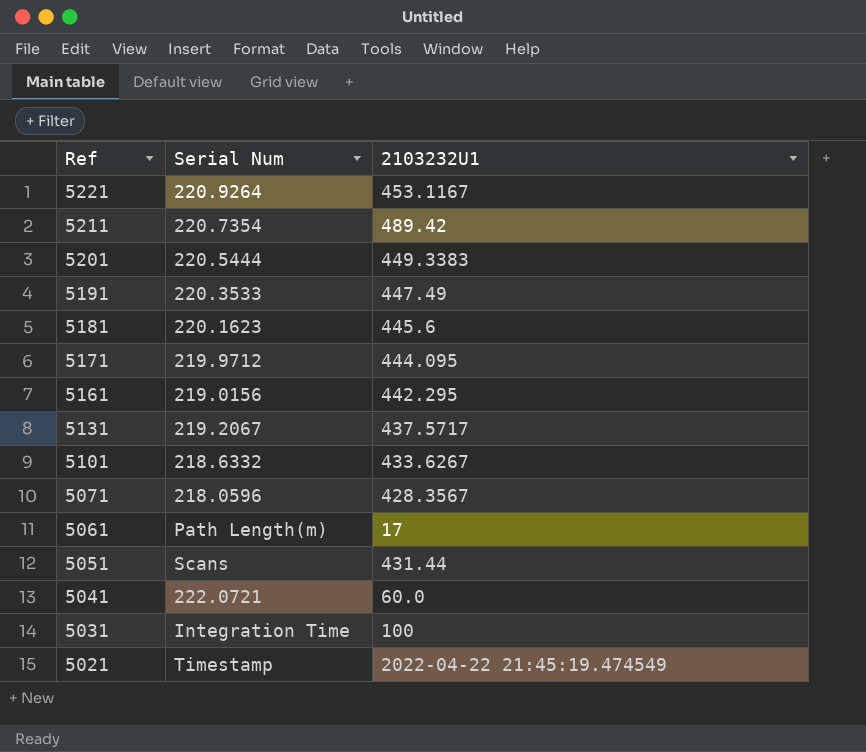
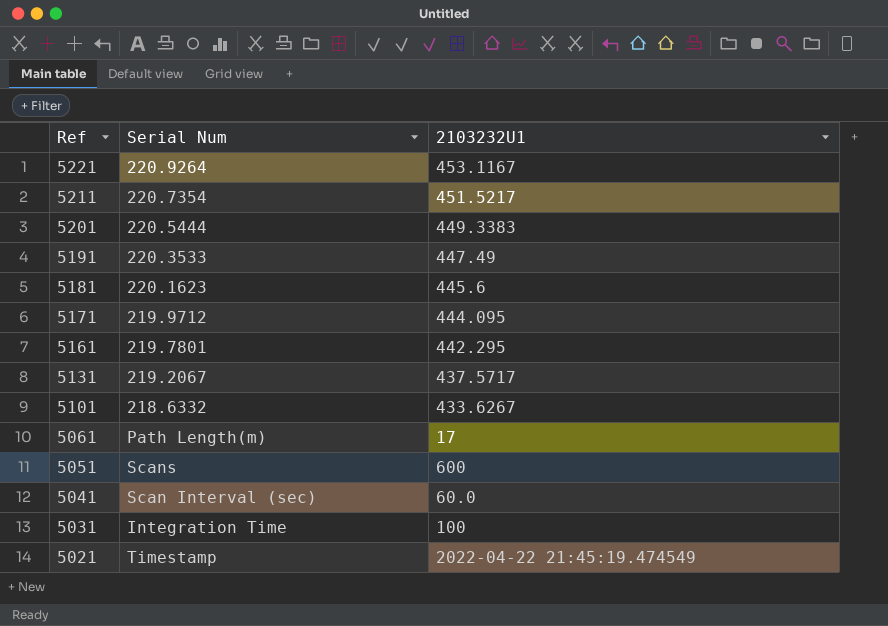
row 5071: 218.0596 | 428.3567 -> none
5211 | 2103232U1: 489.42 -> 451.5217
5161 | Serial Num: 219.0156 -> 219.7801
5051 | 2103232U1: 431.44 -> 600
5041 | Serial Num: 222.0721 -> Scan Interval (sec)

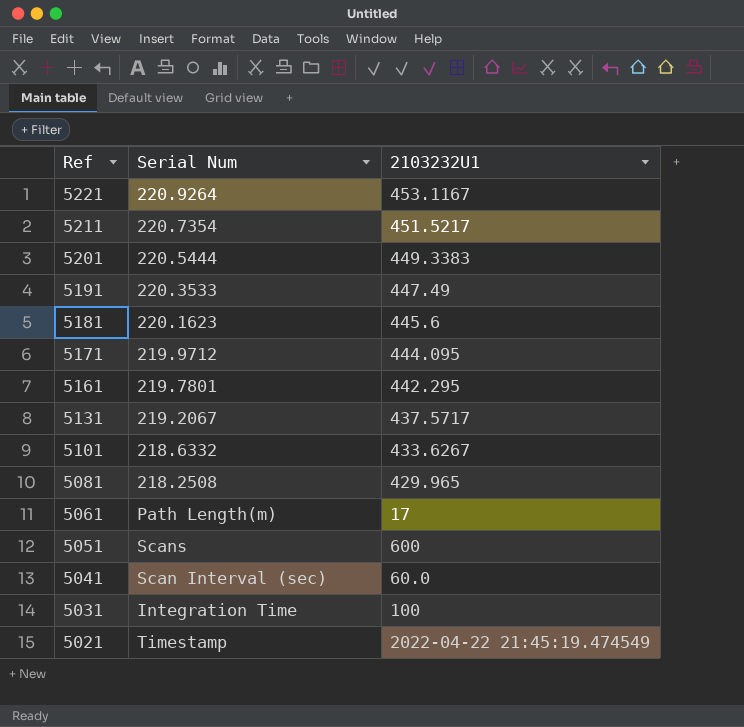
row 5081: none -> 218.2508 | 429.965

